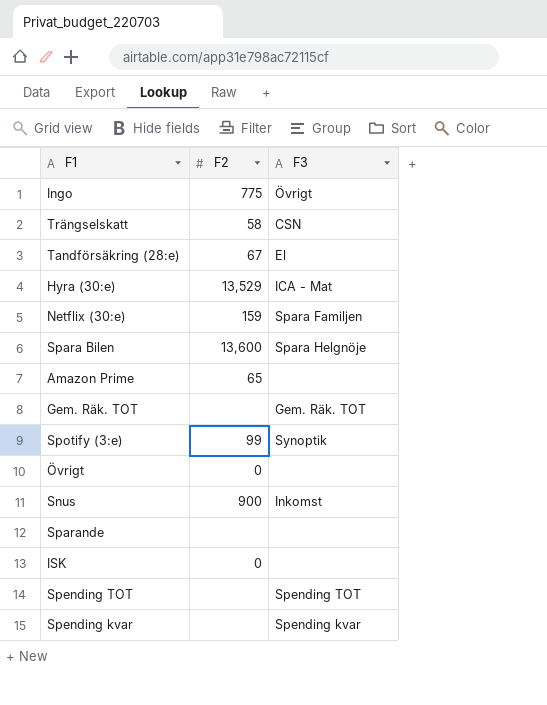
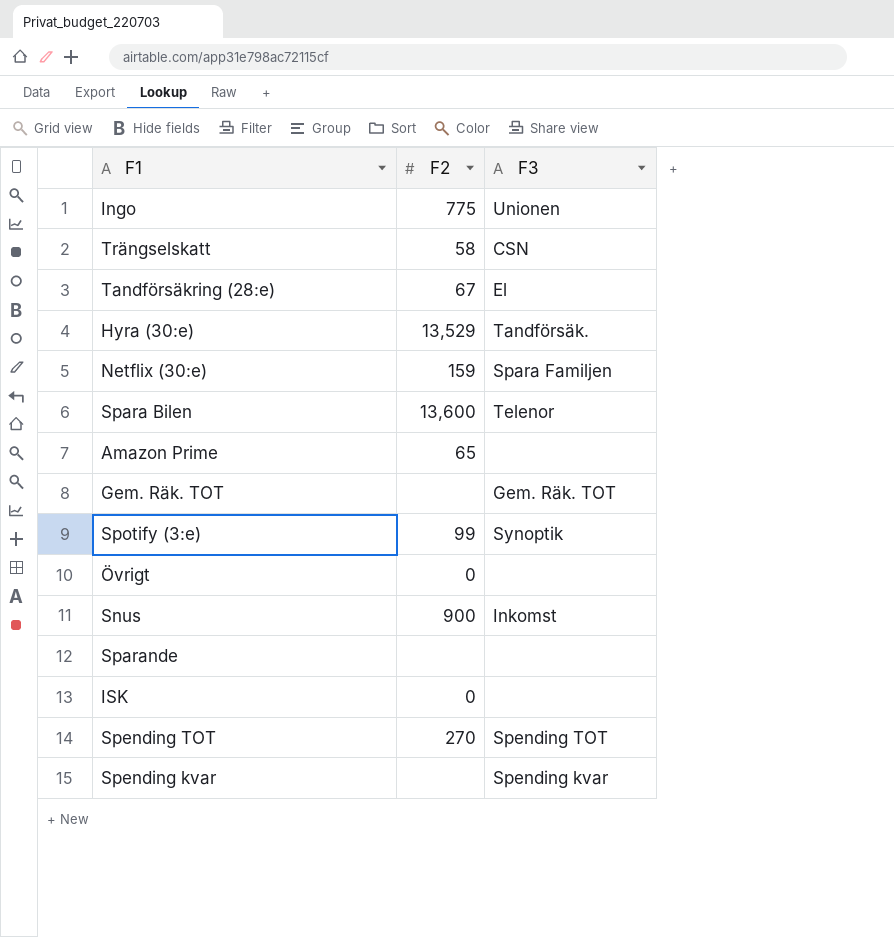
Ingo | F3: Övrigt -> Unionen
Hyra (30:e) | F3: ICA - Mat -> Tandförsäk.
Spara Bilen | F3: Spara Helgnöje -> Telenor
Spending TOT | F2: none -> 270

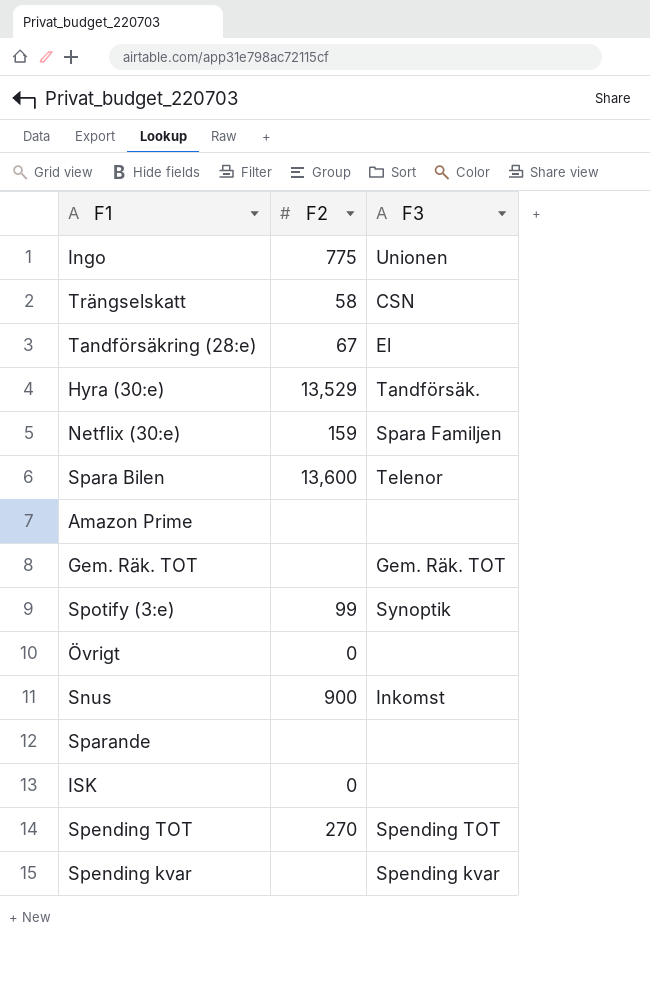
Amazon Prime | F2: 65 -> none

